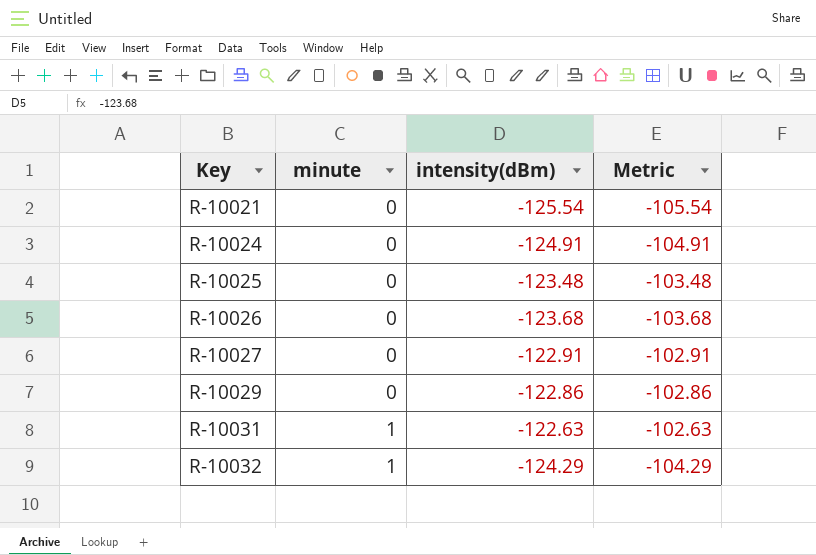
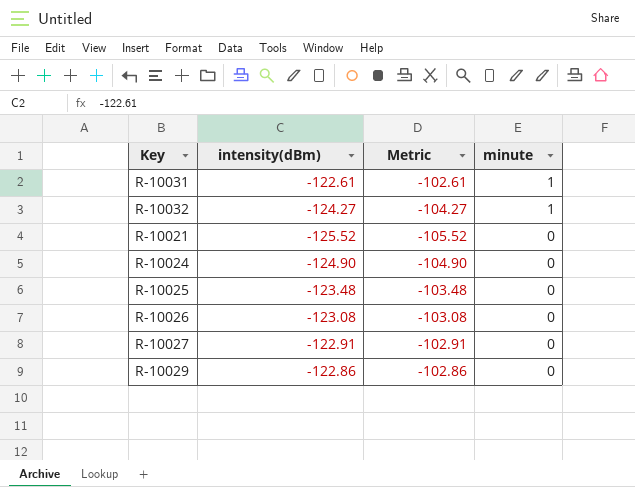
row order: Key ascending -> minute descending
column minute | position: 2 -> 4
R-10031 | intensity(dBm): -122.63 -> -122.61
R-10031 | Metric: -102.63 -> -102.61
R-10032 | intensity(dBm): -124.29 -> -124.27
R-10032 | Metric: -104.29 -> -104.27
R-10021 | intensity(dBm): -125.54 -> -125.52
R-10021 | Metric: -105.54 -> -105.52
R-10024 | intensity(dBm): -124.91 -> -124.90
R-10024 | Metric: -104.91 -> -104.90
R-10026 | intensity(dBm): -123.68 -> -123.08
R-10026 | Metric: -103.68 -> -103.08

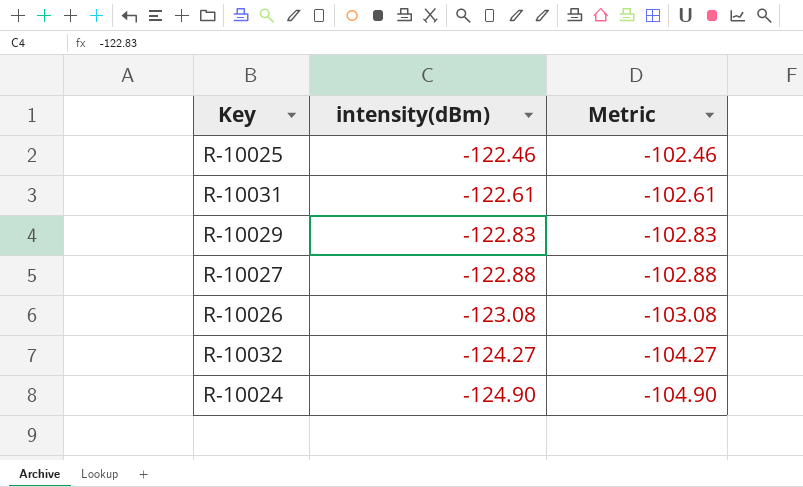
row order: minute descending -> intensity(dBm) descending
column minute | position: 4 -> none
row R-10021: -125.52 | -105.52 | 0 -> none
R-10025 | intensity(dBm): -123.48 -> -122.46
R-10025 | Metric: -103.48 -> -102.46
R-10029 | intensity(dBm): -122.86 -> -122.83
R-10029 | Metric: -102.86 -> -102.83
R-10027 | intensity(dBm): -122.91 -> -122.88
R-10027 | Metric: -102.91 -> -102.88

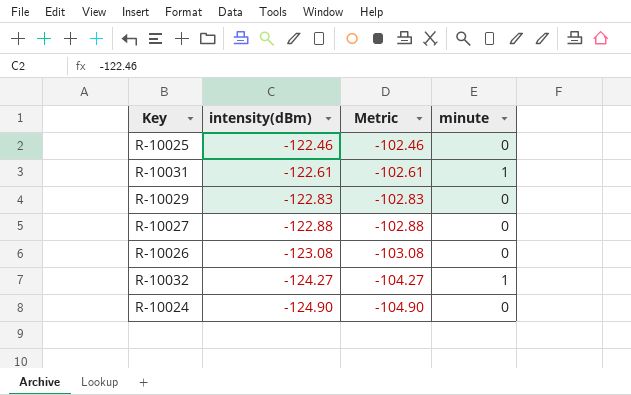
column minute | position: none -> 4

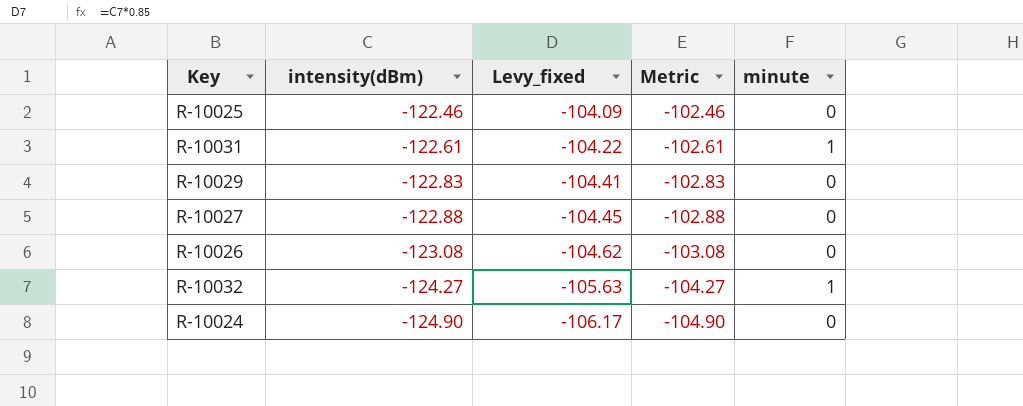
column Levy_fixed | formula: none -> [intensity(dBm)] * 0.85

